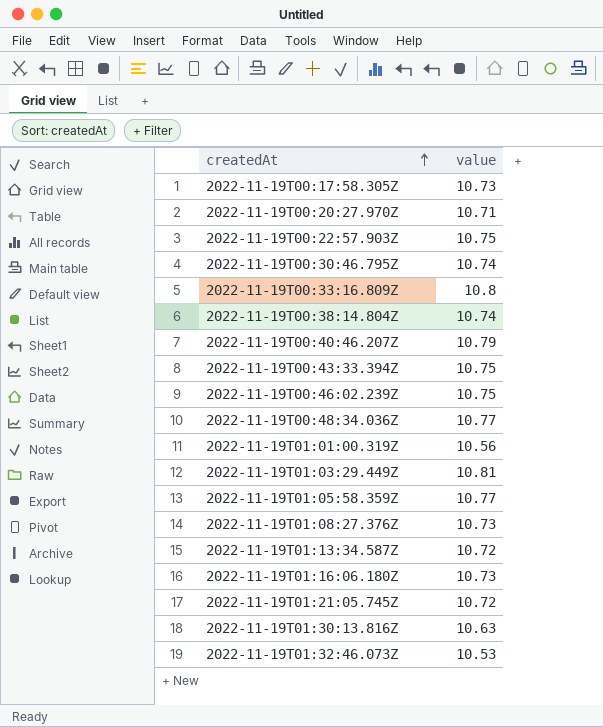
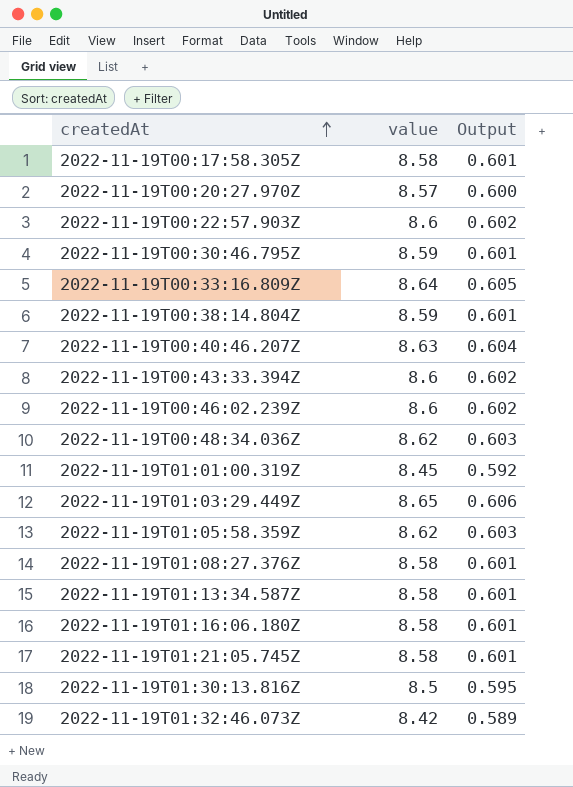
column Output | formula: none -> [value] * 0.07
2022-11-19T00:17:58.305Z | value: 10.73 -> 8.58
2022-11-19T00:20:27.970Z | value: 10.71 -> 8.57
2022-11-19T00:22:57.903Z | value: 10.75 -> 8.6
2022-11-19T00:30:46.795Z | value: 10.74 -> 8.59
2022-11-19T00:33:16.809Z | value: 10.8 -> 8.64
2022-11-19T00:38:14.804Z | value: 10.74 -> 8.59
2022-11-19T00:40:46.207Z | value: 10.79 -> 8.63
2022-11-19T00:43:33.394Z | value: 10.75 -> 8.6
2022-11-19T00:46:02.239Z | value: 10.75 -> 8.6
2022-11-19T00:48:34.036Z | value: 10.77 -> 8.62
2022-11-19T01:01:00.319Z | value: 10.56 -> 8.45
2022-11-19T01:03:29.449Z | value: 10.81 -> 8.65
2022-11-19T01:05:58.359Z | value: 10.77 -> 8.62
2022-11-19T01:08:27.376Z | value: 10.73 -> 8.58
2022-11-19T01:13:34.587Z | value: 10.72 -> 8.58
2022-11-19T01:16:06.180Z | value: 10.73 -> 8.58
2022-11-19T01:21:05.745Z | value: 10.72 -> 8.58
2022-11-19T01:30:13.816Z | value: 10.63 -> 8.5
2022-11-19T01:32:46.073Z | value: 10.53 -> 8.42

